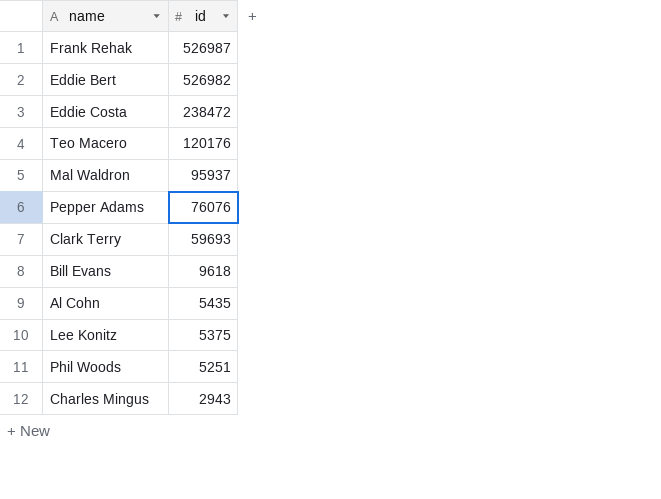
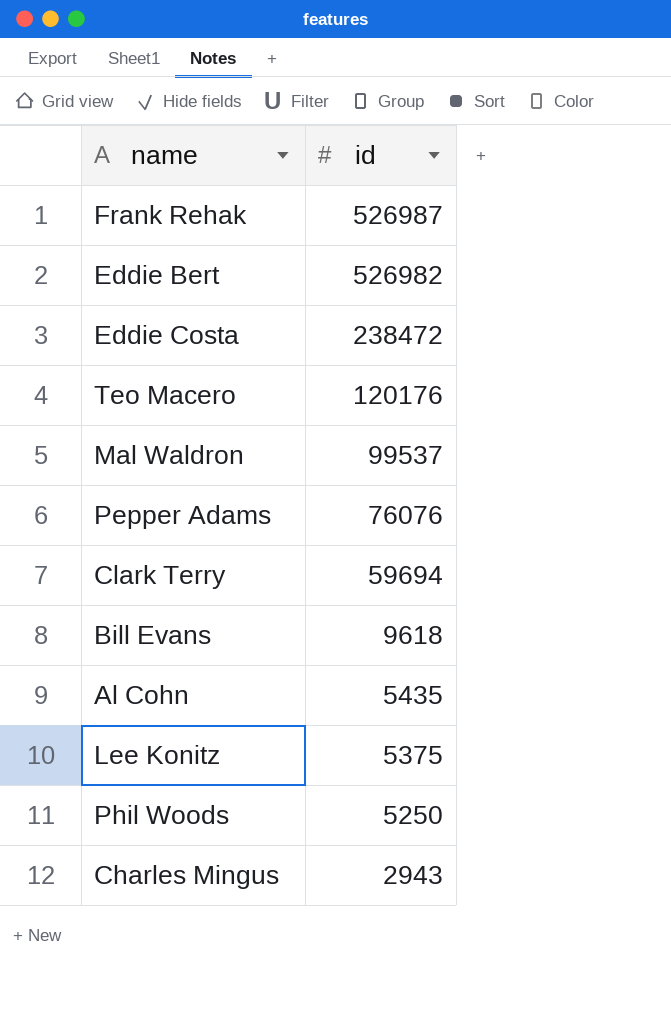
Mal Waldron | id: 95937 -> 99537
Clark Terry | id: 59693 -> 59694
Phil Woods | id: 5251 -> 5250

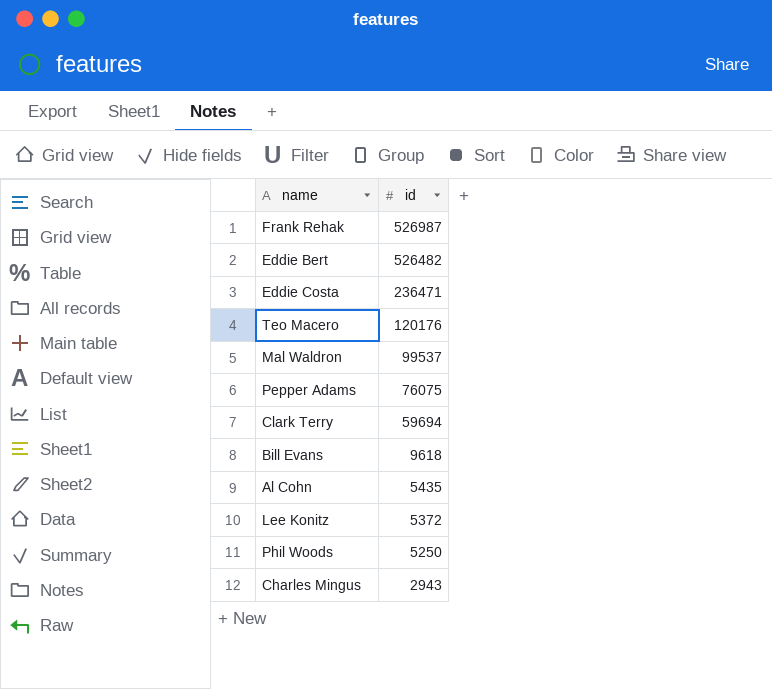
Eddie Bert | id: 526982 -> 526482
Eddie Costa | id: 238472 -> 236471
Pepper Adams | id: 76076 -> 76075
Lee Konitz | id: 5375 -> 5372

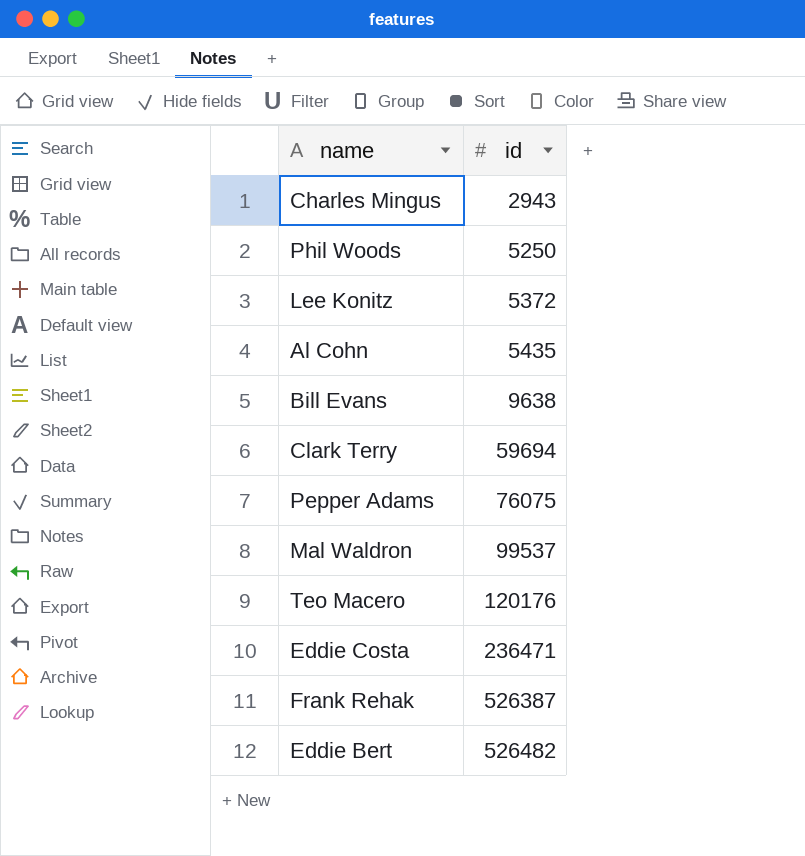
row order: id descending -> id ascending
Bill Evans | id: 9618 -> 9638
Frank Rehak | id: 526987 -> 526387

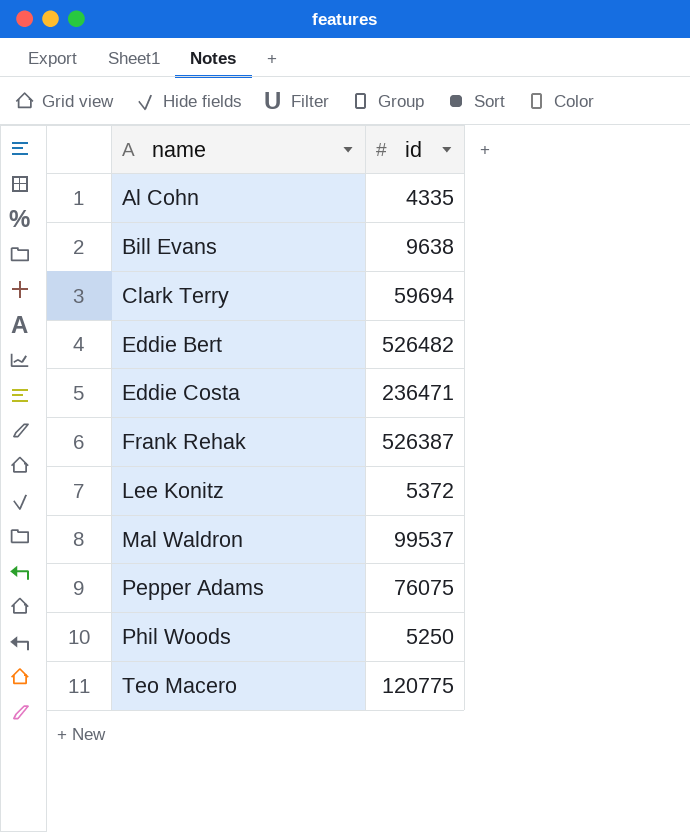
row order: id ascending -> name ascending
row Charles Mingus: 2943 -> none
Al Cohn | id: 5435 -> 4335
Teo Macero | id: 120176 -> 120775

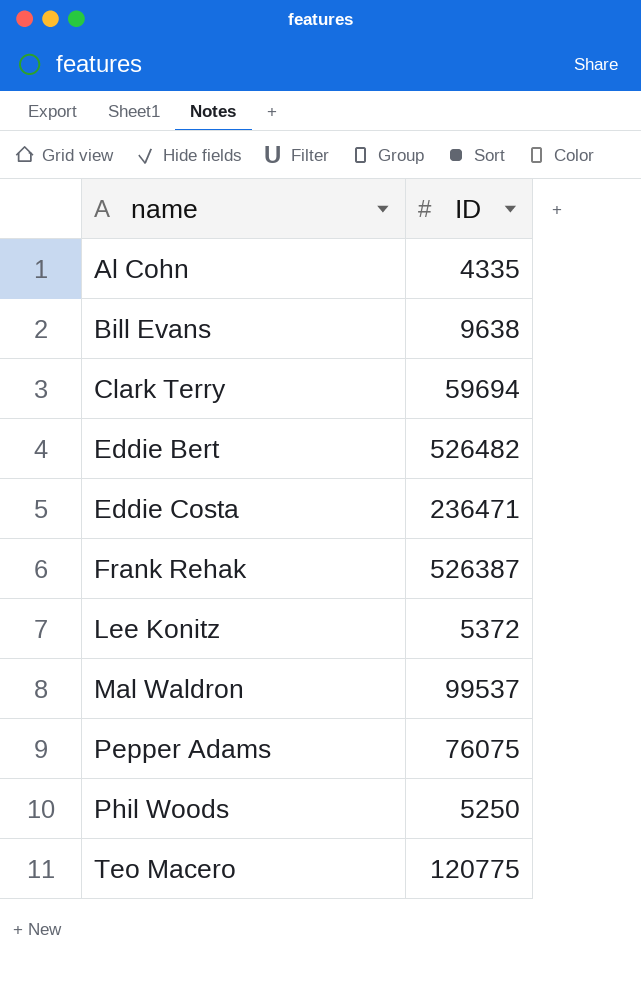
column name: id -> ID

